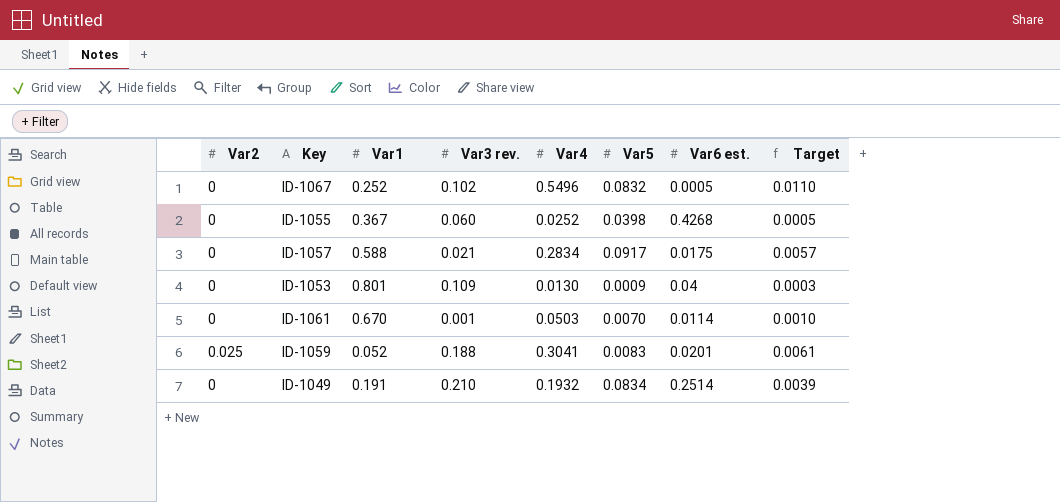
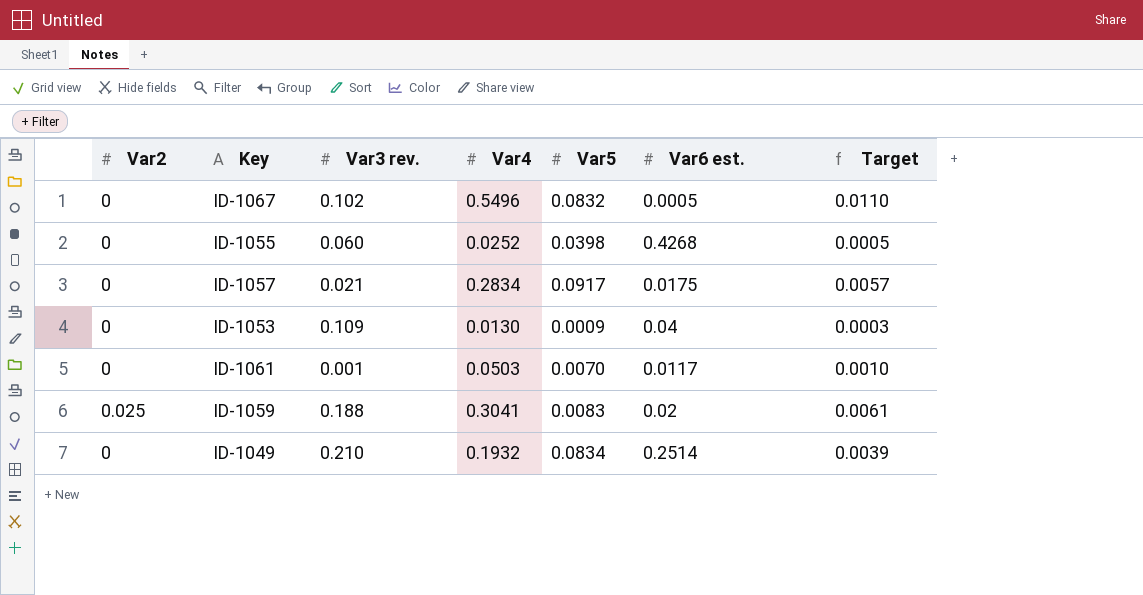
column Var1 | position: 3 -> none
ID-1061 | Var6 est.: 0.0114 -> 0.0117
ID-1059 | Var6 est.: 0.0201 -> 0.02

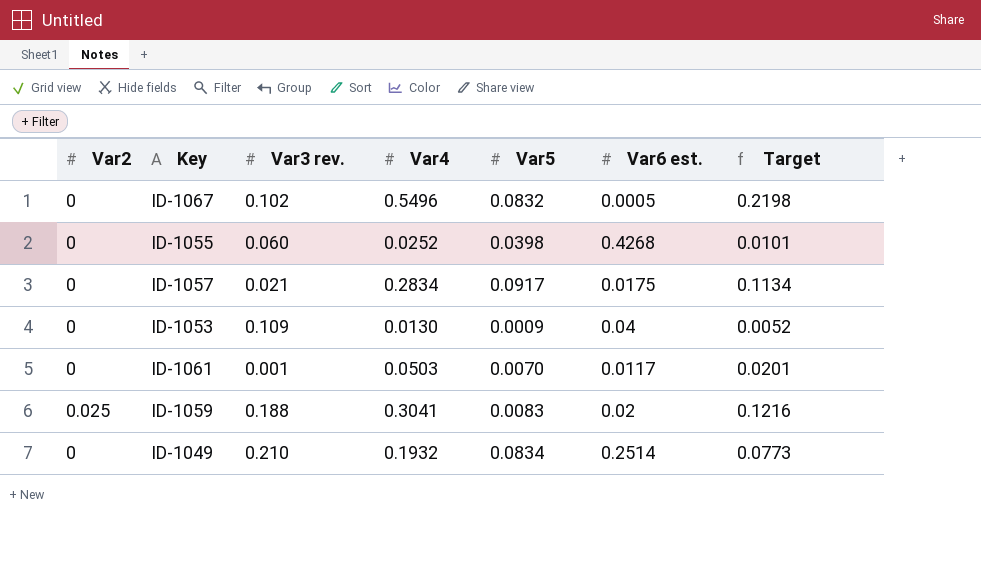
column Target | formula: [Var4] * 0.02 -> [Var4] * 0.4

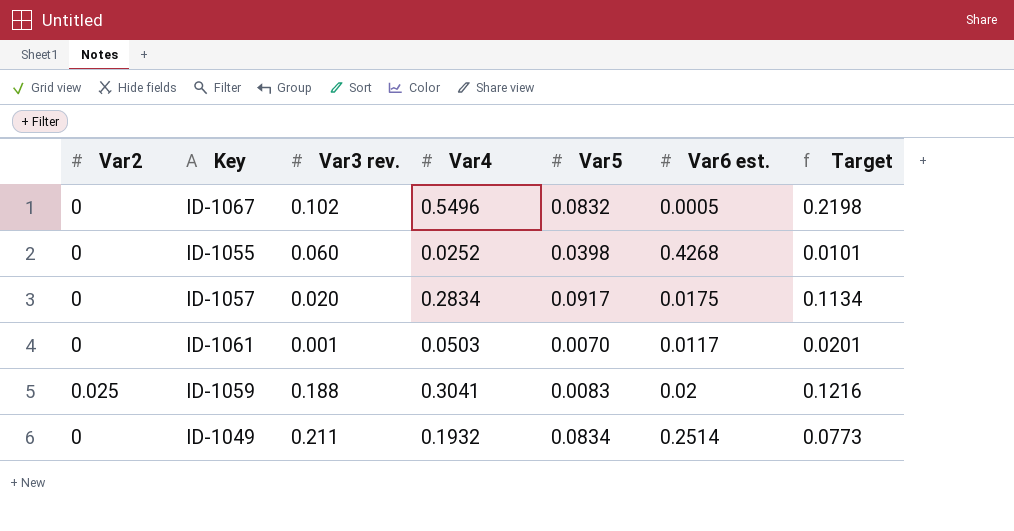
row ID-1053: 0 | 0.109 | 0.0130 | 0.0009 | 0.04 | 0.0052 -> none
ID-1057 | Var3 rev.: 0.021 -> 0.020
ID-1049 | Var3 rev.: 0.210 -> 0.211

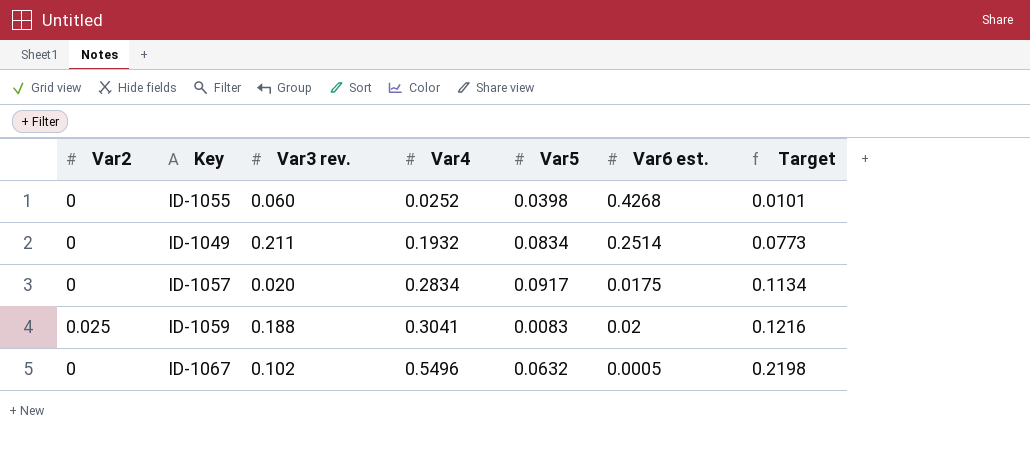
row order: none -> Var4 ascending
row ID-1061: 0 | 0.001 | 0.0503 | 0.0070 | 0.0117 | 0.0201 -> none
ID-1067 | Var5: 0.0832 -> 0.0632

